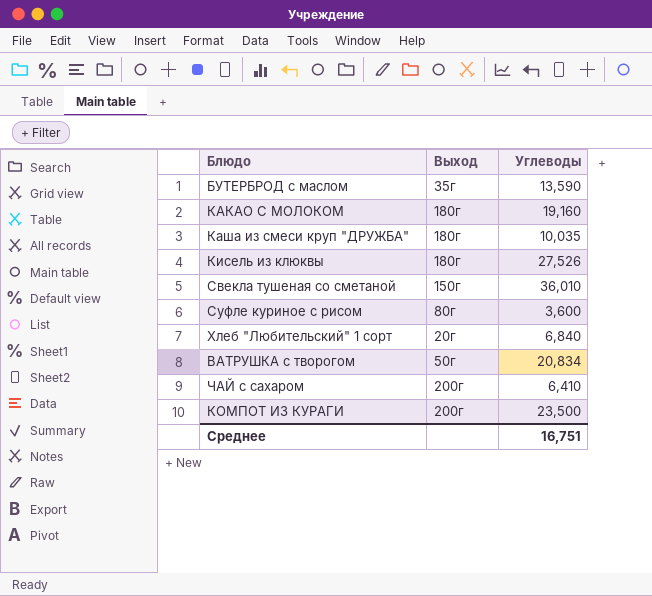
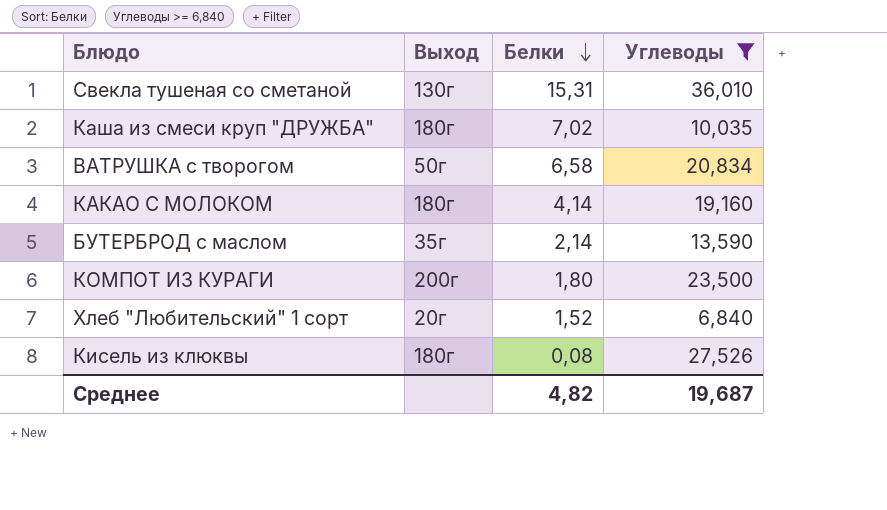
filter: none -> Углеводы >= 6,840
row order: none -> Белки descending
column Белки | position: none -> 3
Свекла тушеная со сметаной | Выход: 150г -> 130г
Среднее | Углеводы: 16,751 -> 19,687

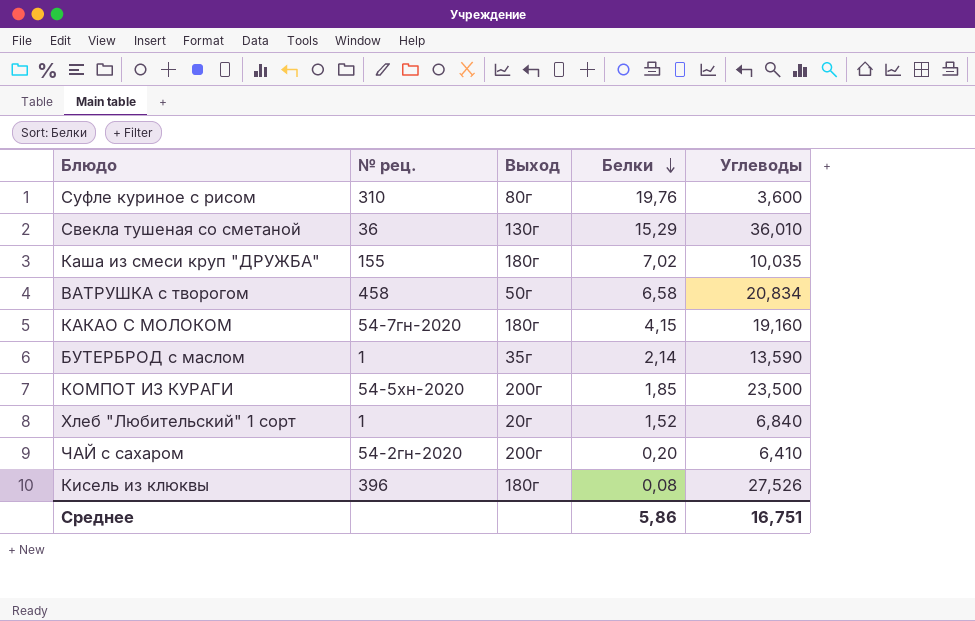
filter: Углеводы >= 6,840 -> none
column № рец. | position: none -> 2
Свекла тушеная со сметаной | Белки: 15,31 -> 15,29
КАКАО С МОЛОКОМ | Белки: 4,14 -> 4,15
КОМПОТ ИЗ КУРАГИ | Белки: 1,80 -> 1,85
Среднее | Белки: 4,82 -> 5,86
Среднее | Углеводы: 19,687 -> 16,751

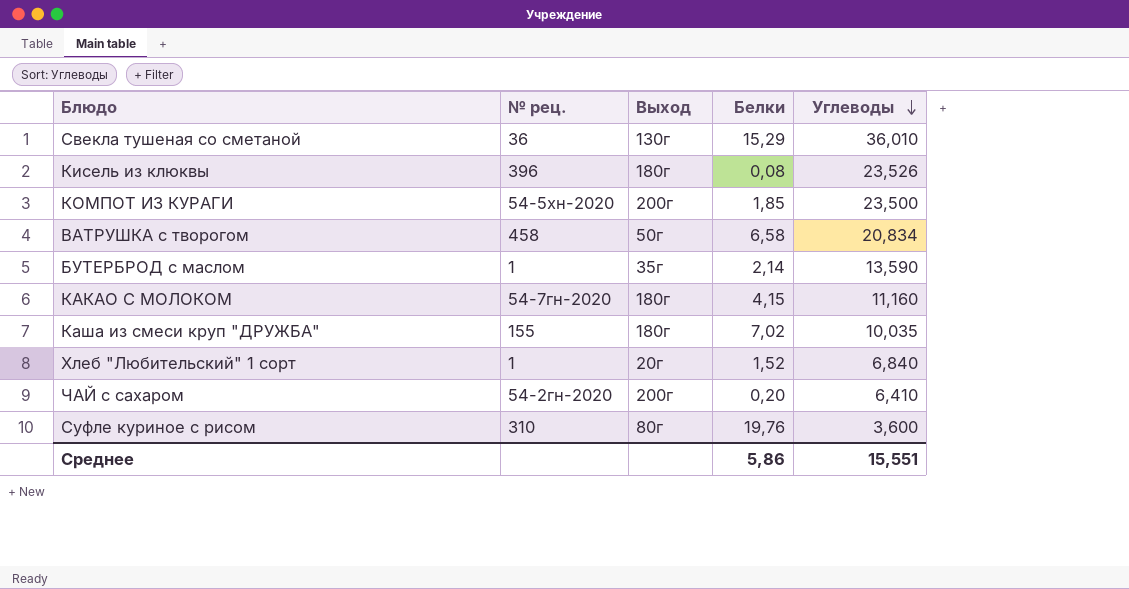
row order: Белки descending -> Углеводы descending
Кисель из клюквы | Углеводы: 27,526 -> 23,526
КАКАО С МОЛОКОМ | Углеводы: 19,160 -> 11,160
Среднее | Углеводы: 16,751 -> 15,551

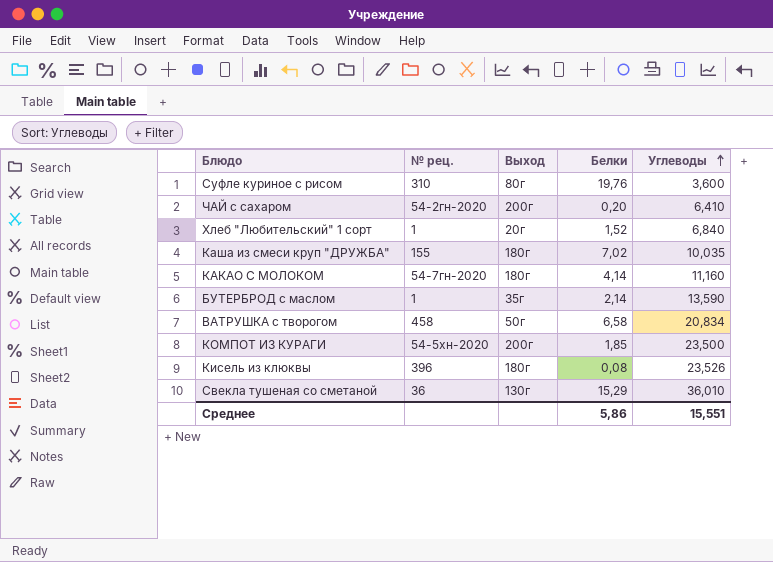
row order: Углеводы descending -> Углеводы ascending
КАКАО С МОЛОКОМ | Белки: 4,15 -> 4,14

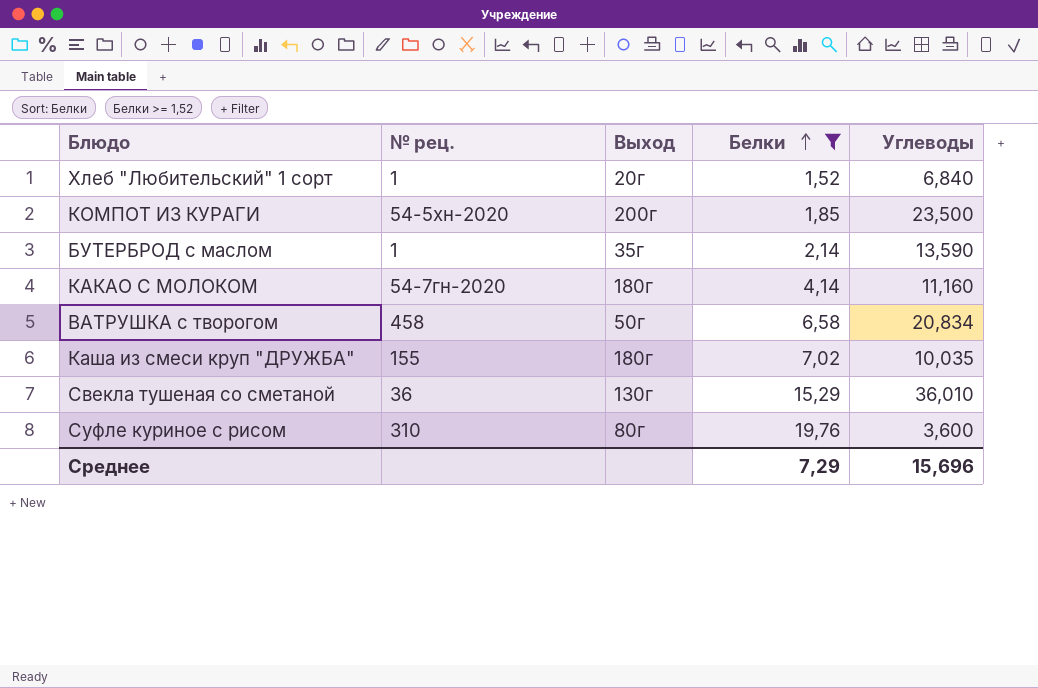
filter: none -> Белки >= 1,52
row order: Углеводы ascending -> Белки ascending
Среднее | Белки: 5,86 -> 7,29
Среднее | Углеводы: 15,551 -> 15,696

